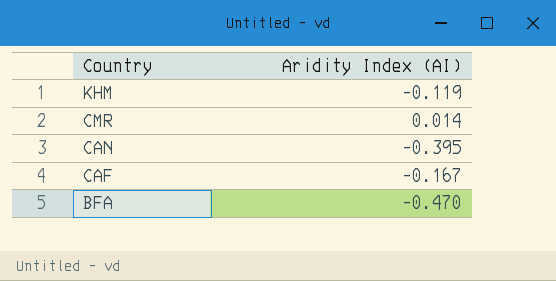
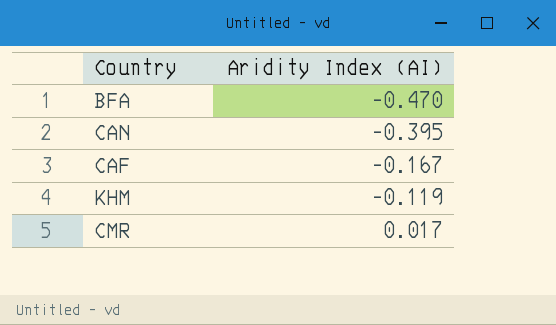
row order: Country descending -> Aridity Index (AI) ascending
CMR | Aridity Index (AI): 0.014 -> 0.017

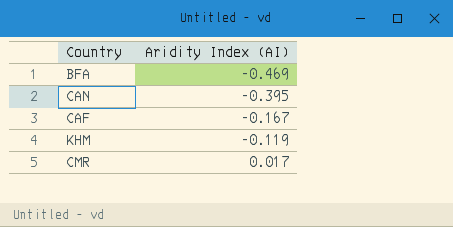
BFA | Aridity Index (AI): -0.470 -> -0.469

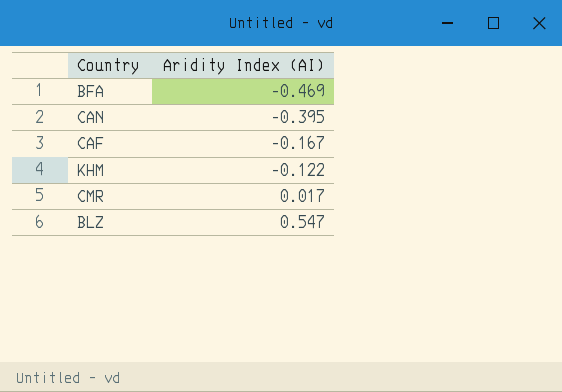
KHM | Aridity Index (AI): -0.119 -> -0.122
row BLZ: none -> 0.547

